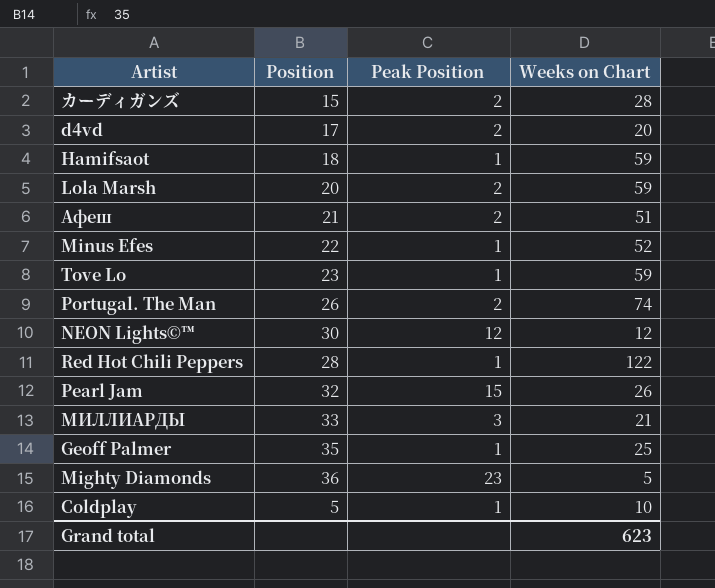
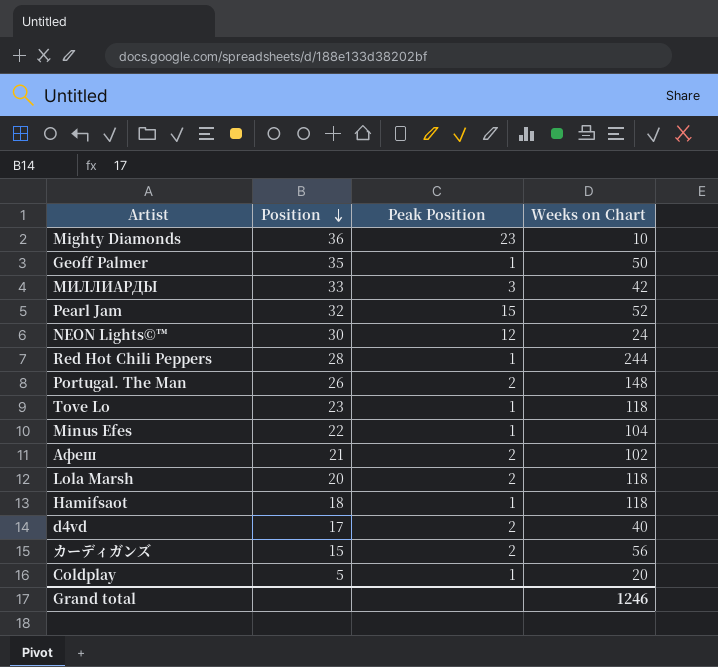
row order: none -> Position descending
Mighty Diamonds | Weeks on Chart: 5 -> 10
Geoff Palmer | Weeks on Chart: 25 -> 50
МИЛЛИАРДЫ | Weeks on Chart: 21 -> 42
Pearl Jam | Weeks on Chart: 26 -> 52
NEON Lights©™ | Weeks on Chart: 12 -> 24
Red Hot Chili Peppers | Weeks on Chart: 122 -> 244
Portugal. The Man | Weeks on Chart: 74 -> 148
Tove Lo | Weeks on Chart: 59 -> 118
Minus Efes | Weeks on Chart: 52 -> 104
Афеш | Weeks on Chart: 51 -> 102
Lola Marsh | Weeks on Chart: 59 -> 118
Hamifsaot | Weeks on Chart: 59 -> 118
d4vd | Weeks on Chart: 20 -> 40
カーディガンズ | Weeks on Chart: 28 -> 56
Coldplay | Weeks on Chart: 10 -> 20
Grand total | Weeks on Chart: 623 -> 1246

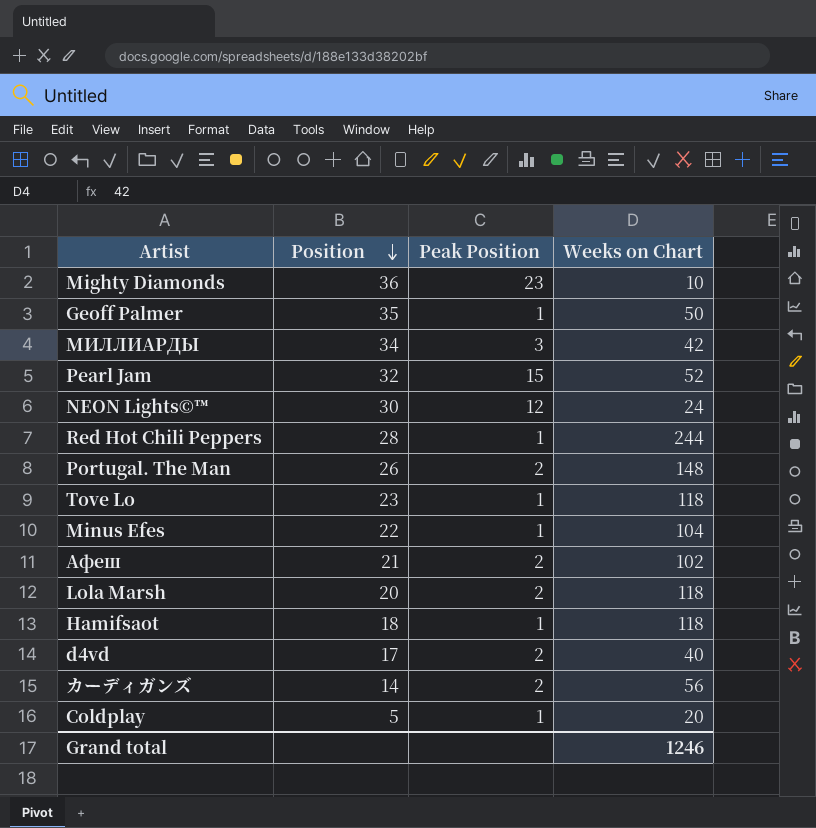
МИЛЛИАРДЫ | Position: 33 -> 34
カーディガンズ | Position: 15 -> 14

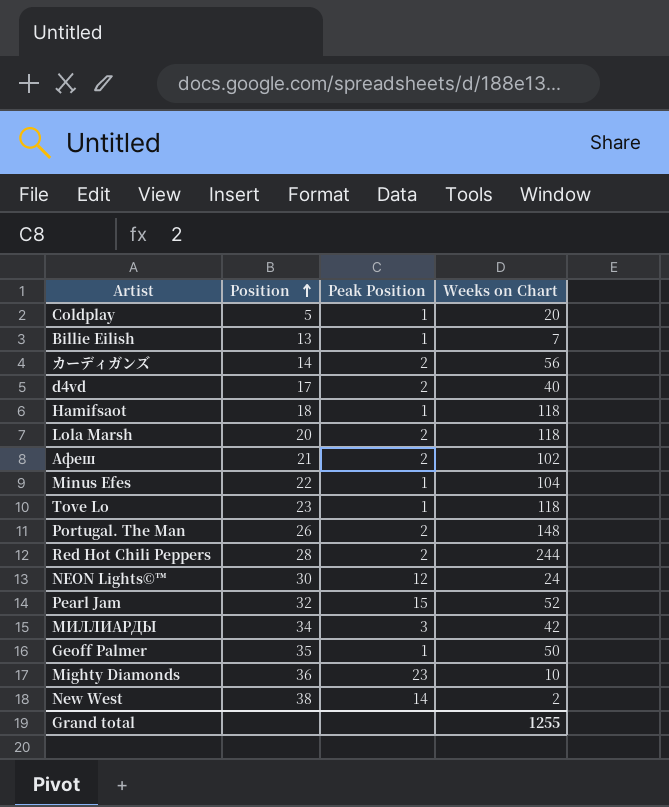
row order: Position descending -> Position ascending
row Billie Eilish: none -> 13 | 1 | 7
Red Hot Chili Peppers | Peak Position: 1 -> 2
row New West: none -> 38 | 14 | 2
Grand total | Weeks on Chart: 1246 -> 1255

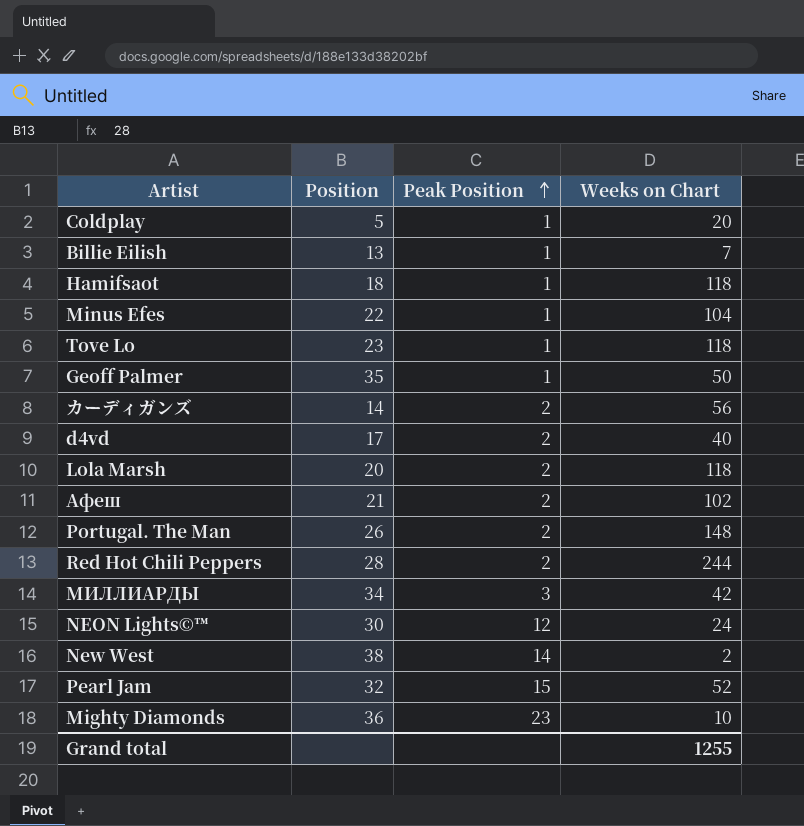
row order: Position ascending -> Peak Position ascending

